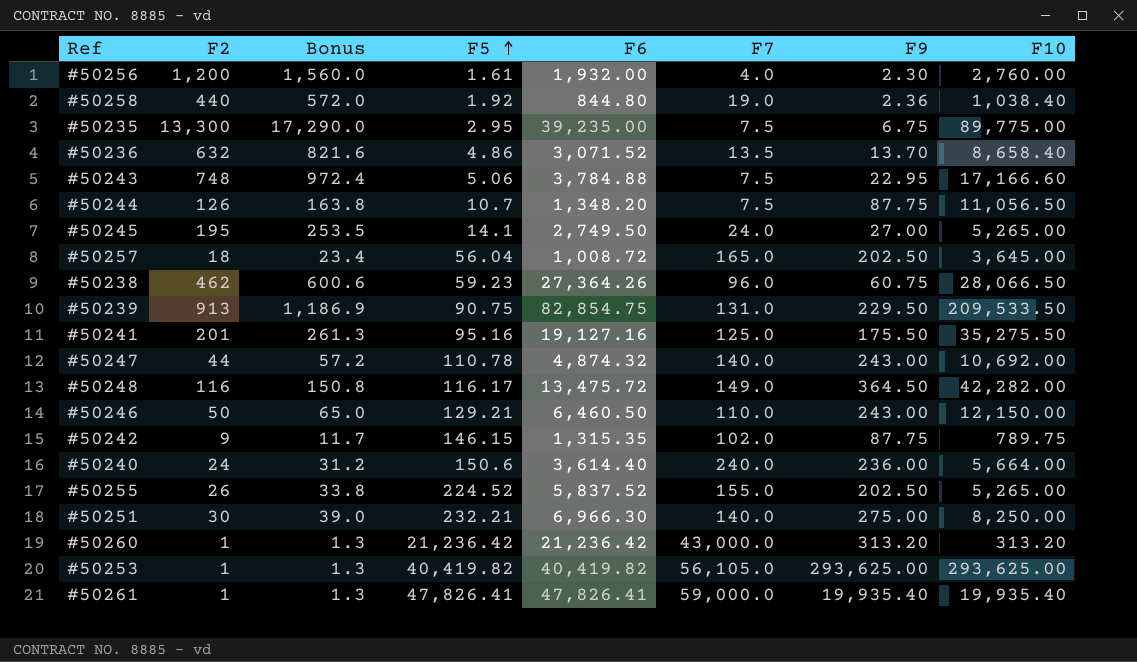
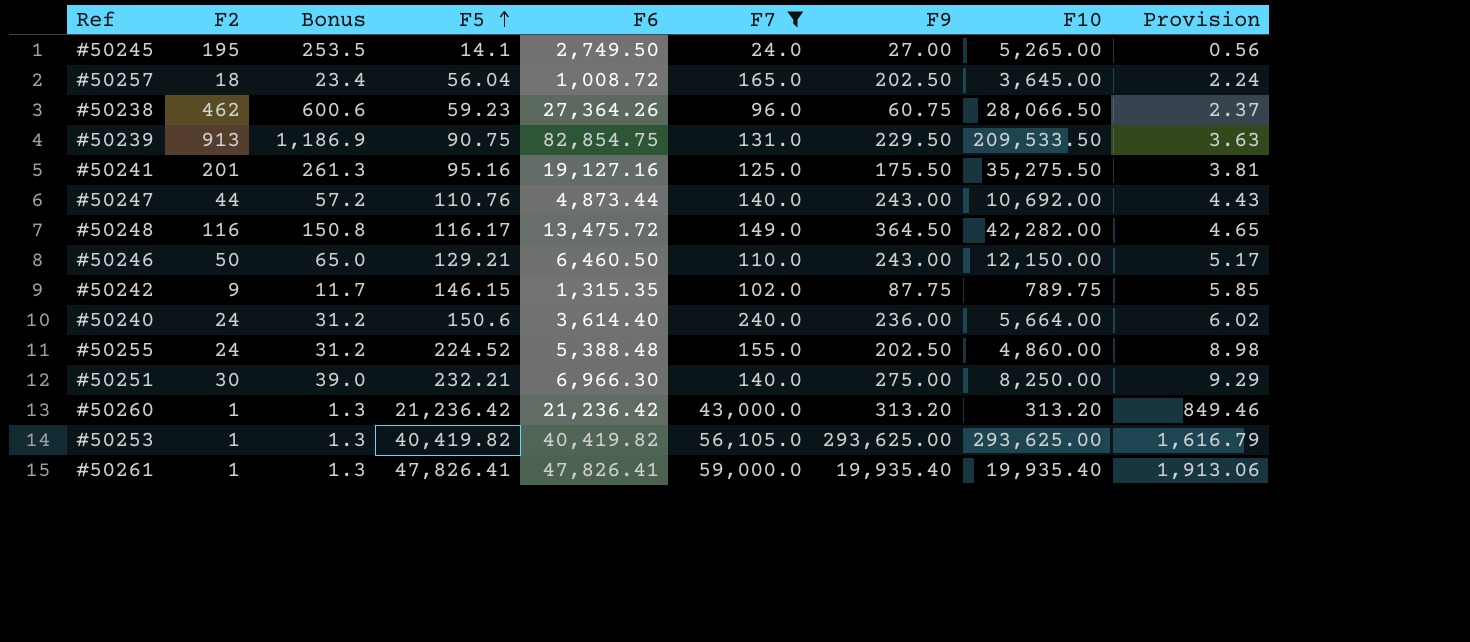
filter: none -> F7 >= 24.0
column Provision | formula: none -> [F5] * 0.04
#50247 | F5: 110.78 -> 110.76
#50247 | F6: 4,874.32 -> 4,873.44
#50255 | F2: 26 -> 24
#50255 | Bonus: 33.8 -> 31.2
#50255 | F6: 5,837.52 -> 5,388.48
#50255 | F10: 5,265.00 -> 4,860.00

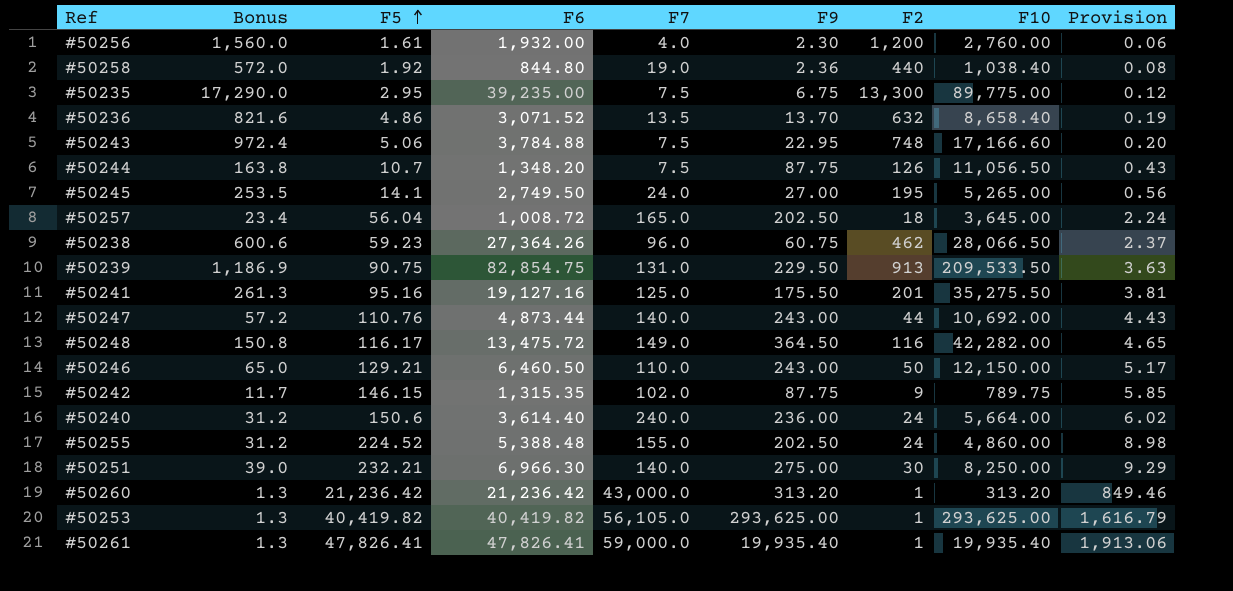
filter: F7 >= 24.0 -> none
column F2 | position: 2 -> 7

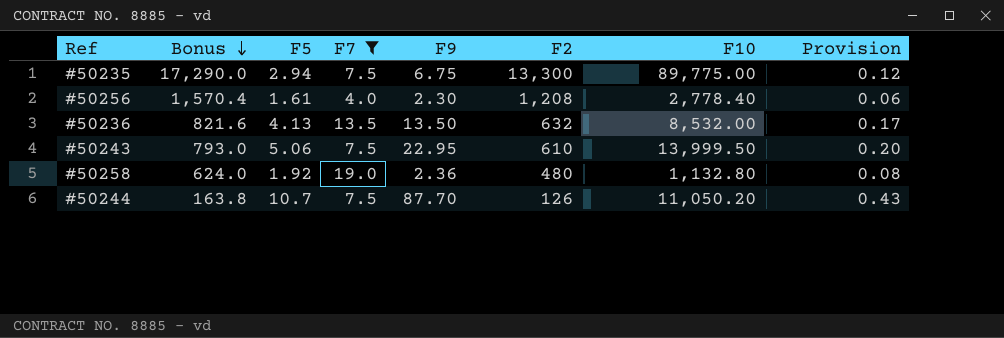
filter: none -> F7 <= 19.0
row order: F5 ascending -> Bonus descending
column F6 | formula: [F5] * [F2] -> none
#50235 | F5: 2.95 -> 2.94
#50256 | Bonus: 1,560.0 -> 1,570.4
#50256 | F2: 1,200 -> 1,208
#50256 | F10: 2,760.00 -> 2,778.40
#50236 | F5: 4.86 -> 4.13
#50236 | F9: 13.70 -> 13.50
#50236 | F10: 8,658.40 -> 8,532.00
#50236 | Provision: 0.19 -> 0.17
#50243 | Bonus: 972.4 -> 793.0
#50243 | F2: 748 -> 610
#50243 | F10: 17,166.60 -> 13,999.50
#50258 | Bonus: 572.0 -> 624.0
#50258 | F2: 440 -> 480
#50258 | F10: 1,038.40 -> 1,132.80
#50244 | F9: 87.75 -> 87.70
#50244 | F10: 11,056.50 -> 11,050.20

